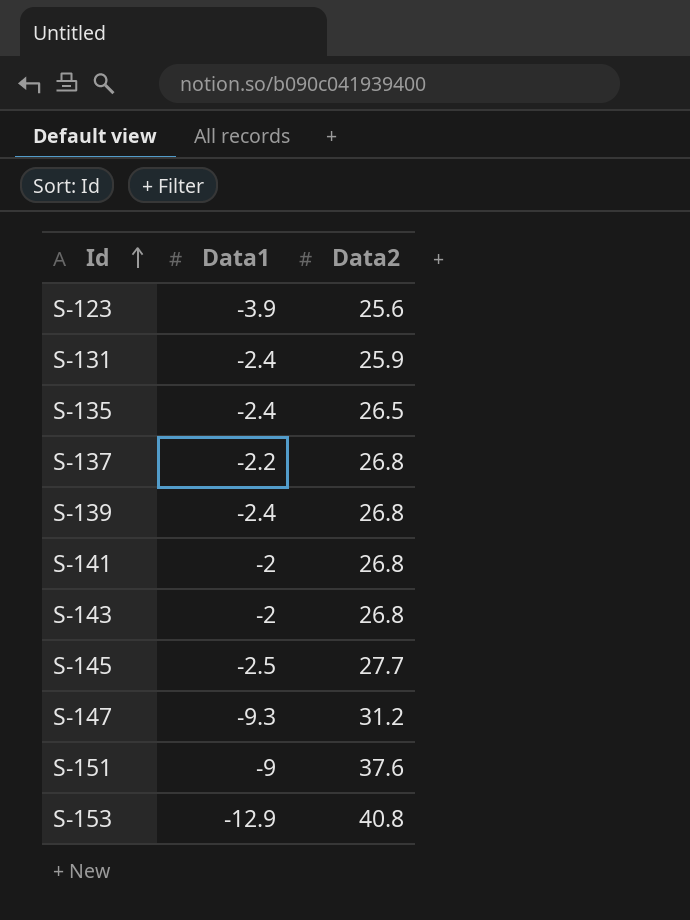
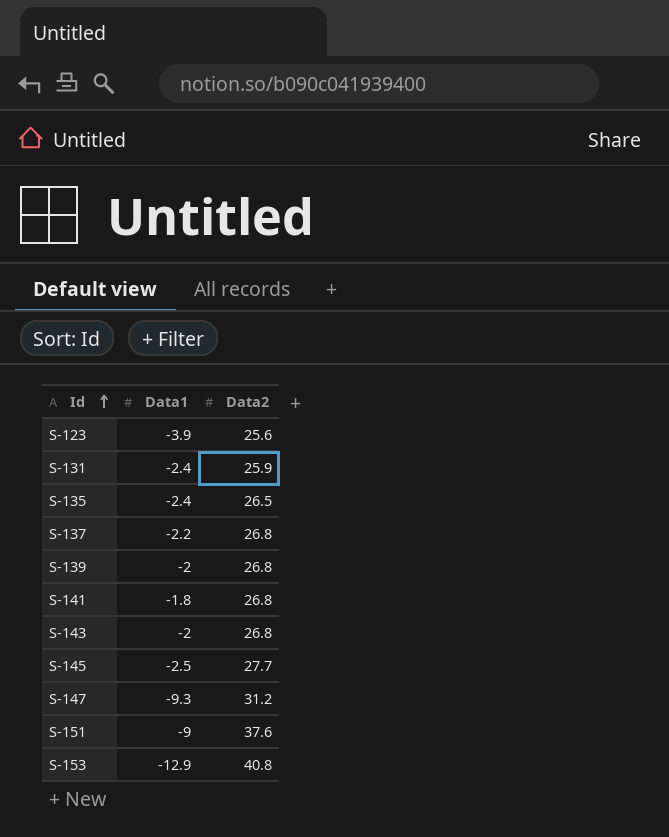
S-139 | Data1: -2.4 -> -2
S-141 | Data1: -2 -> -1.8

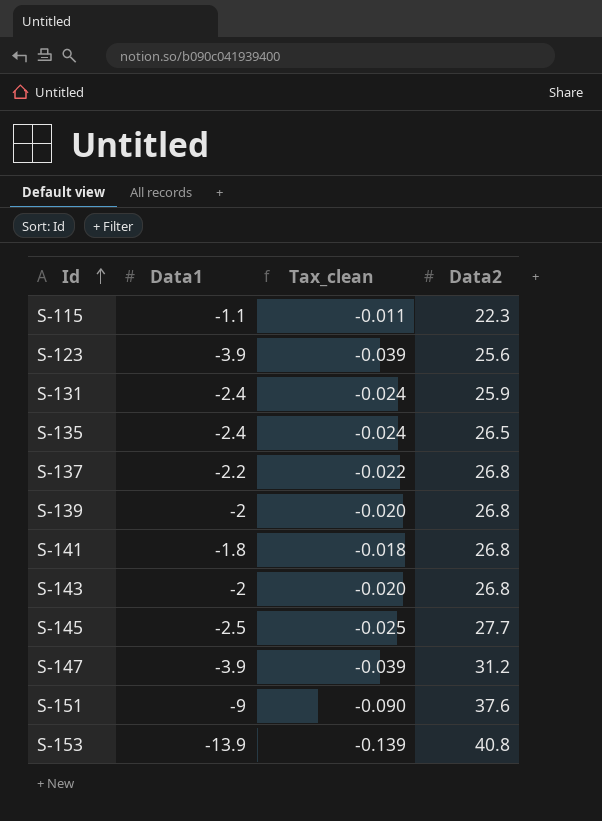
column Tax_clean | formula: none -> [Data1] * 0.01
row S-115: none -> -1.1 | -0.011 | 22.3
S-147 | Data1: -9.3 -> -3.9
S-153 | Data1: -12.9 -> -13.9

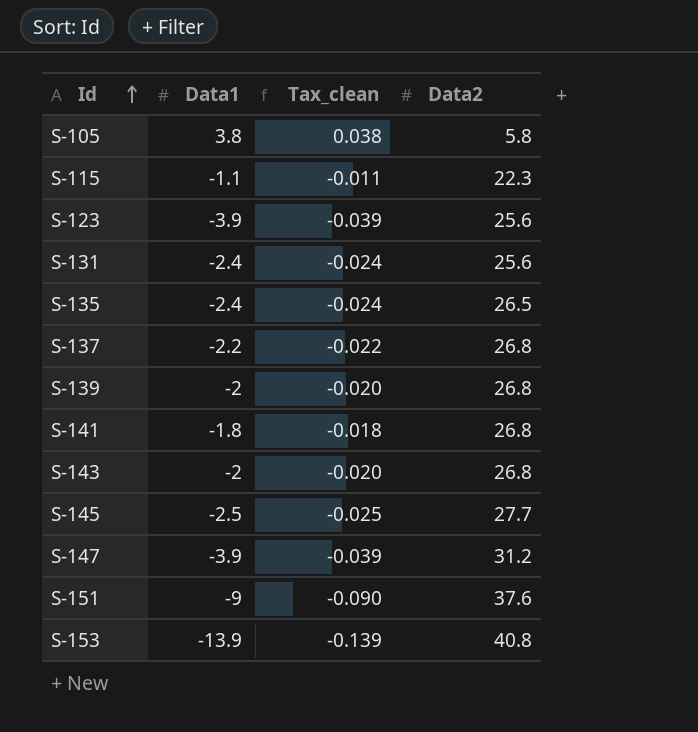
row S-105: none -> 3.8 | 0.038 | 5.8
S-131 | Data2: 25.9 -> 25.6

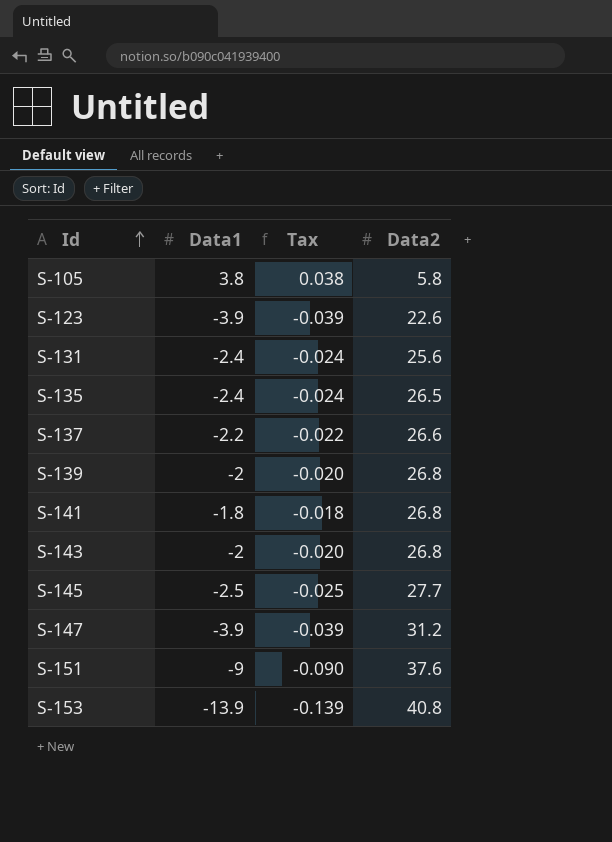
column name: Tax_clean -> Tax
row S-115: -1.1 | -0.011 | 22.3 -> none
S-123 | Data2: 25.6 -> 22.6
S-137 | Data2: 26.8 -> 26.6

